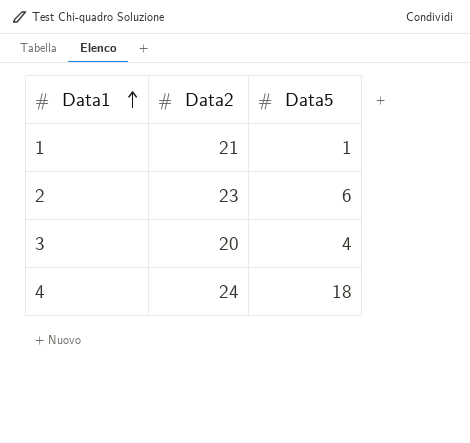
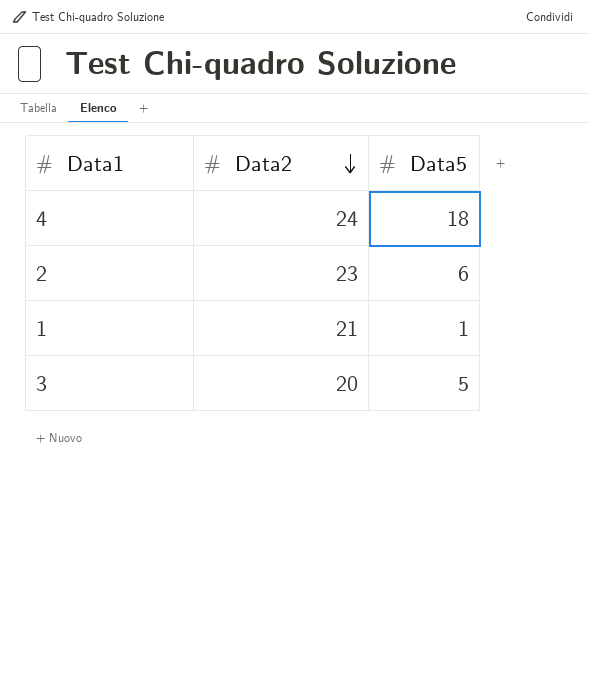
row order: Data1 ascending -> Data2 descending
3 | Data5: 4 -> 5

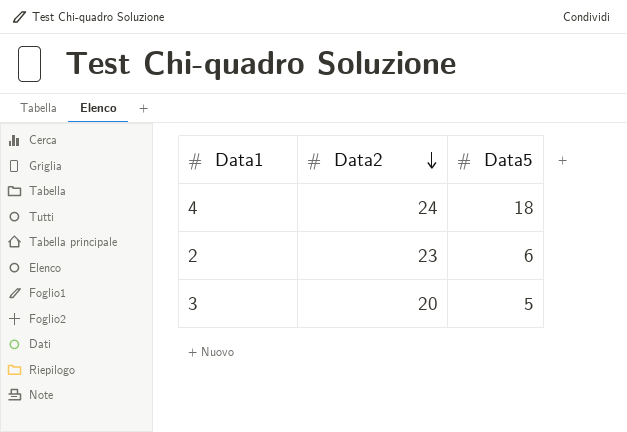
row 1: 21 | 1 -> none

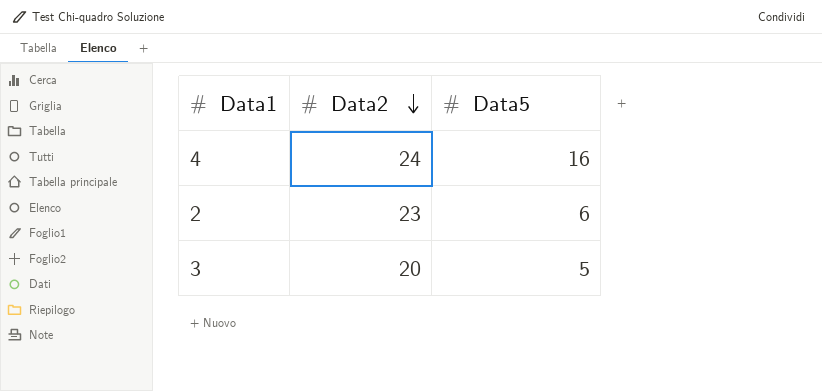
4 | Data5: 18 -> 16

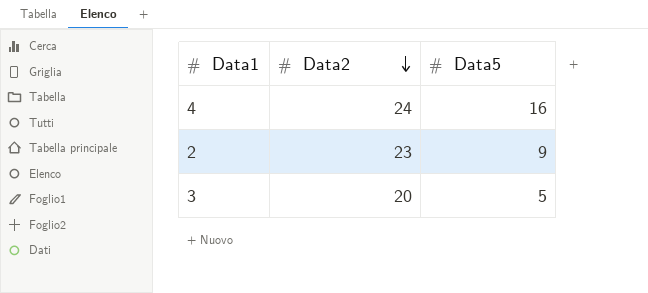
2 | Data5: 6 -> 9

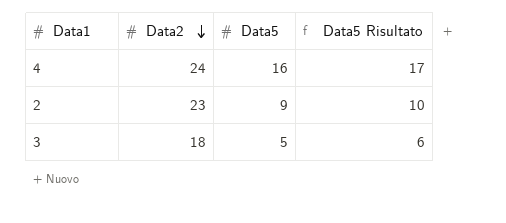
column Data5 Risultato | formula: none -> [Data5] + 1
3 | Data2: 20 -> 18

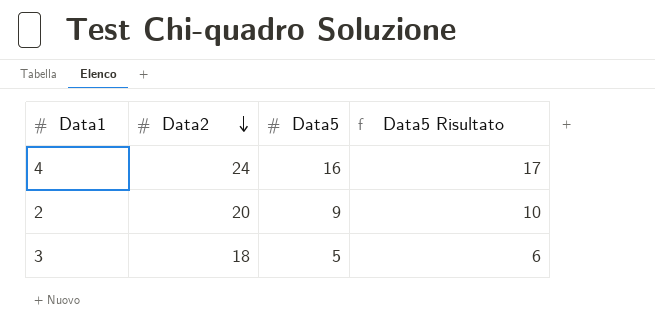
2 | Data2: 23 -> 20

